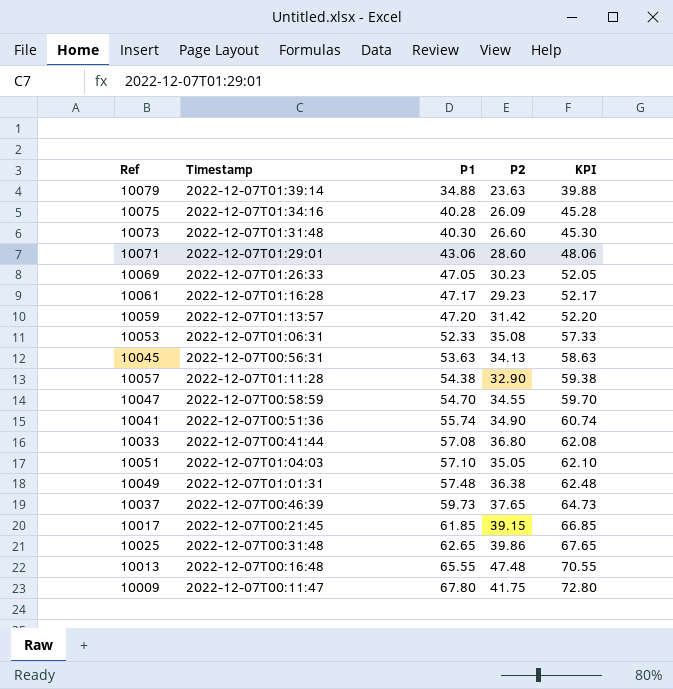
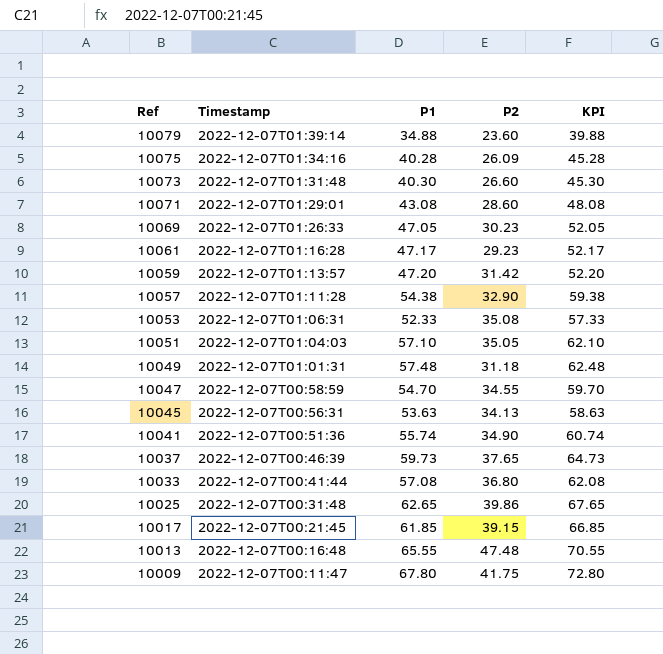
row order: P1 ascending -> Ref descending
10079 | P2: 23.63 -> 23.60
10071 | P1: 43.06 -> 43.08
10071 | KPI: 48.06 -> 48.08
10049 | P2: 36.38 -> 31.18

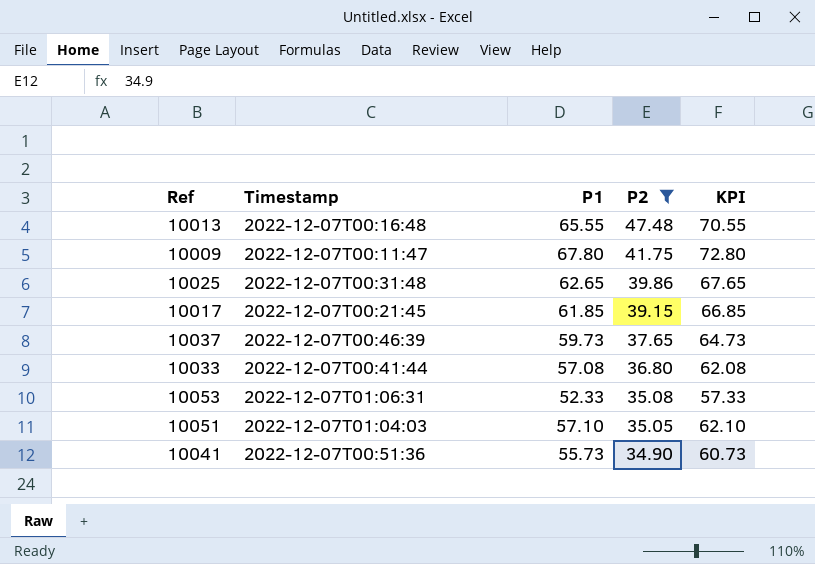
filter: none -> P2 >= 34.90
row order: Ref descending -> P2 descending
10041 | P1: 55.74 -> 55.73
10041 | KPI: 60.74 -> 60.73

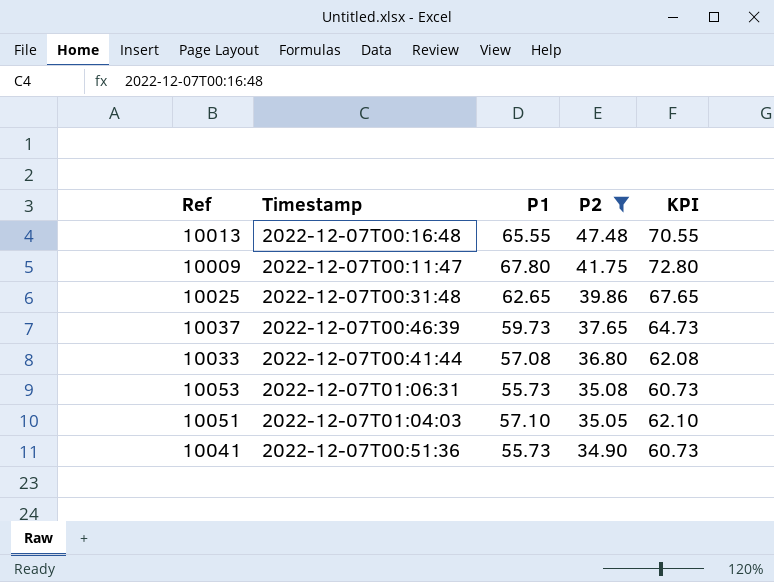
row 10017: 2022-12-07T00:21:45 | 61.85 | 39.15 | 66.85 -> none
10053 | P1: 52.33 -> 55.73
10053 | KPI: 57.33 -> 60.73

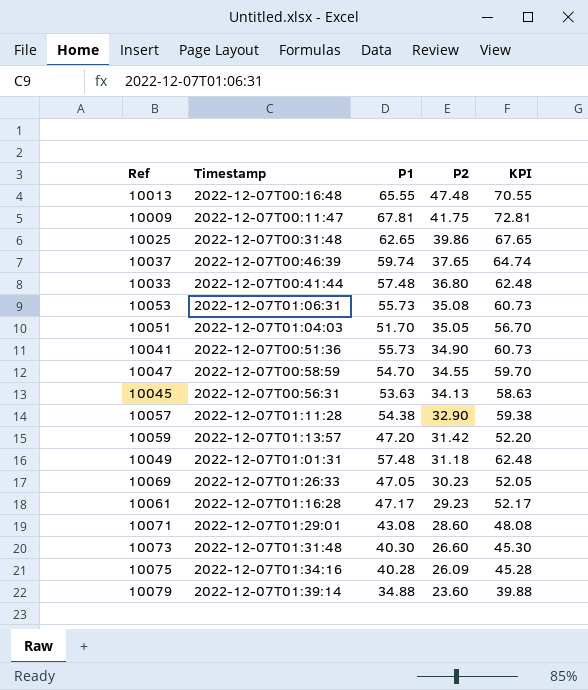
filter: P2 >= 34.90 -> none
10009 | P1: 67.80 -> 67.81
10009 | KPI: 72.80 -> 72.81
10037 | P1: 59.73 -> 59.74
10037 | KPI: 64.73 -> 64.74
10033 | P1: 57.08 -> 57.48
10033 | KPI: 62.08 -> 62.48
10051 | P1: 57.10 -> 51.70
10051 | KPI: 62.10 -> 56.70

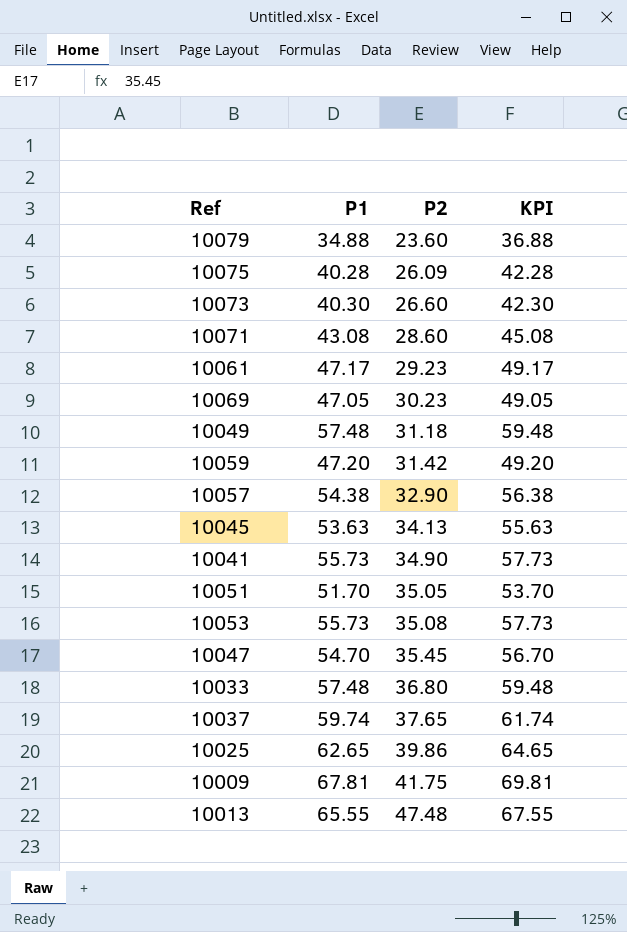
row order: P2 descending -> P2 ascending
column Timestamp | position: 2 -> none
column KPI | formula: [P1] + 5 -> [P1] + 2
10047 | P2: 34.55 -> 35.45

